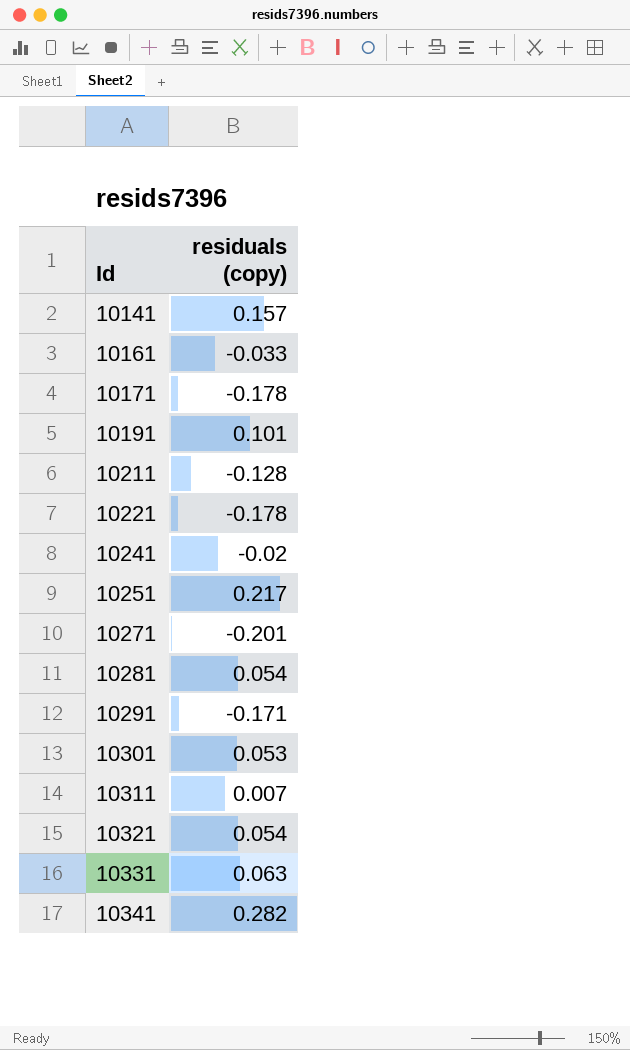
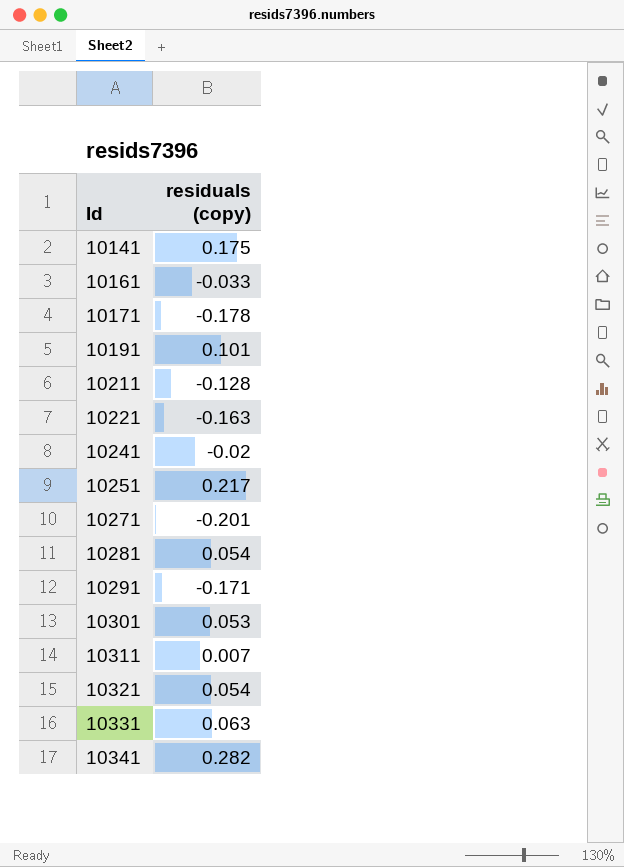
10141 | residuals (copy): 0.157 -> 0.175
10221 | residuals (copy): -0.178 -> -0.163

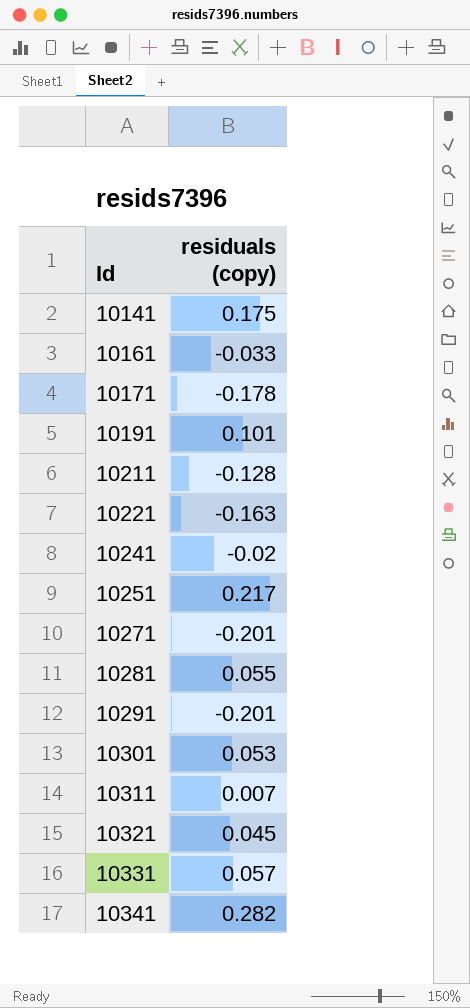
10281 | residuals (copy): 0.054 -> 0.055
10291 | residuals (copy): -0.171 -> -0.201
10321 | residuals (copy): 0.054 -> 0.045
10331 | residuals (copy): 0.063 -> 0.057

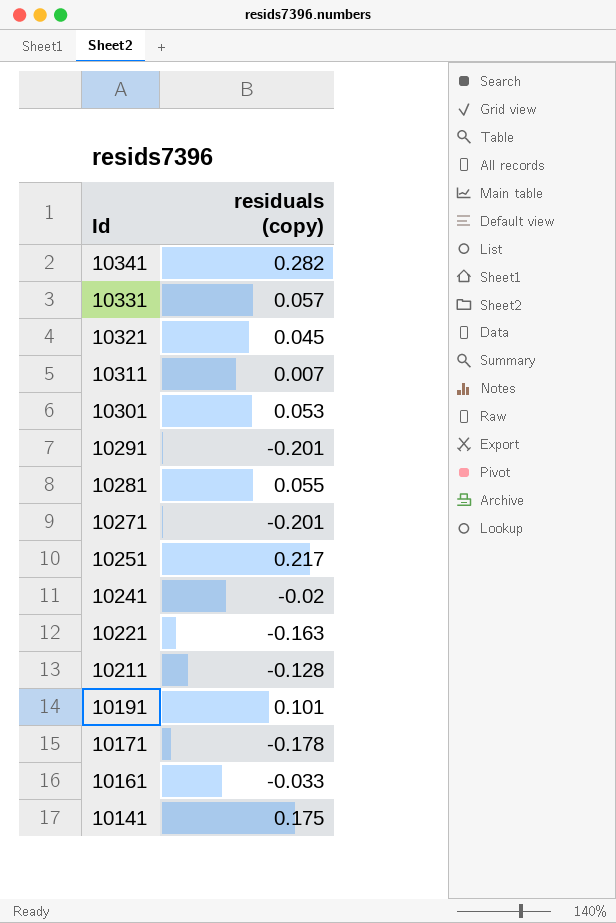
row order: Id ascending -> Id descending

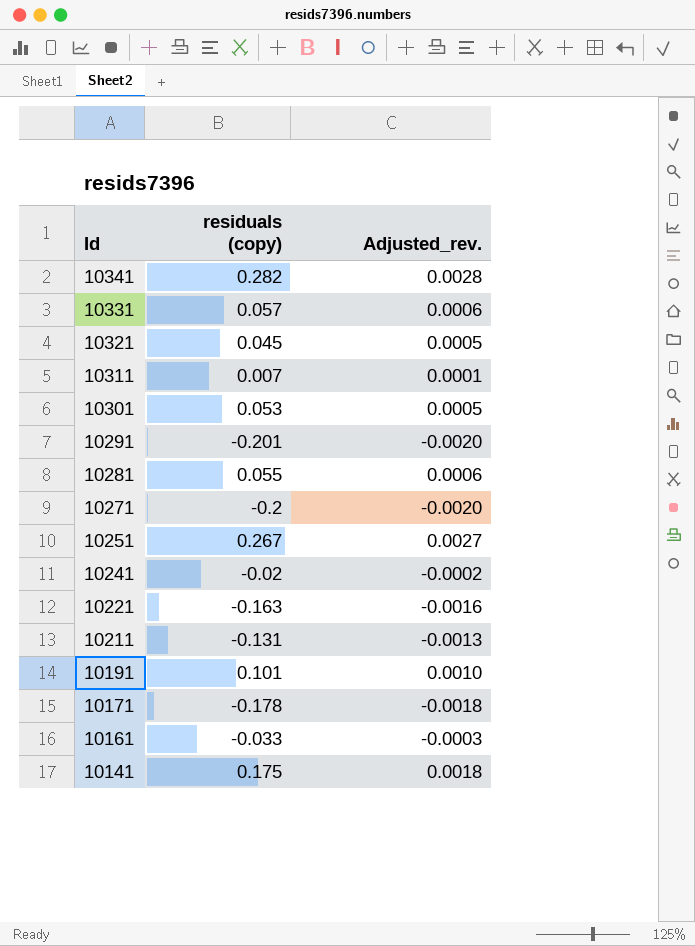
column Adjusted_rev. | formula: none -> [residuals (copy)] * 0.01
10271 | residuals (copy): -0.201 -> -0.2
10251 | residuals (copy): 0.217 -> 0.267
10211 | residuals (copy): -0.128 -> -0.131

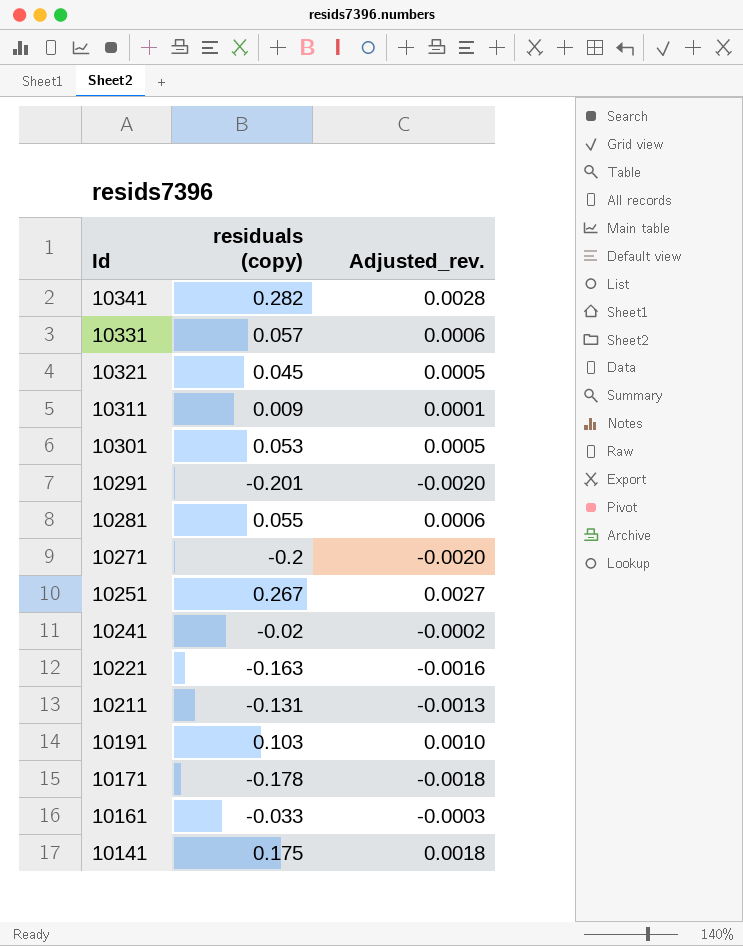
10311 | residuals (copy): 0.007 -> 0.009
10191 | residuals (copy): 0.101 -> 0.103

